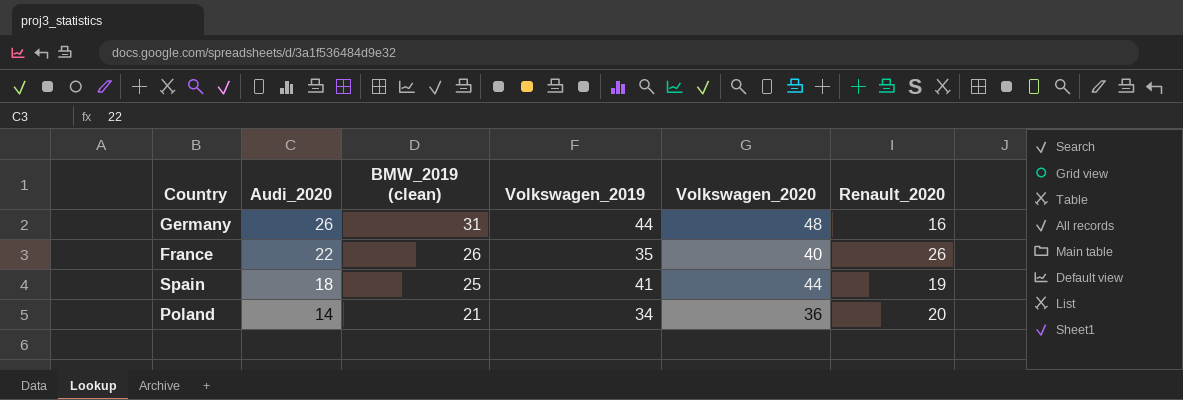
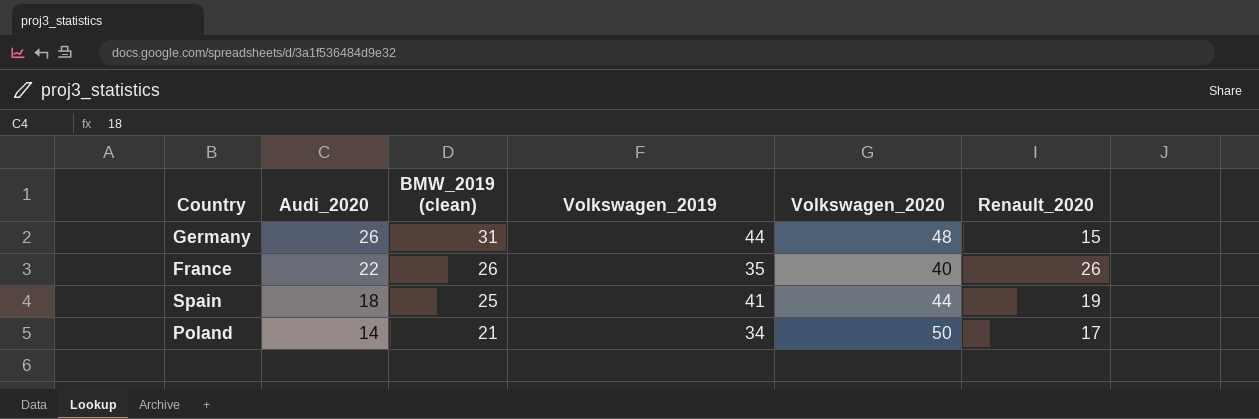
Germany | Renault_2020: 16 -> 15
Poland | Volkswagen_2020: 36 -> 50
Poland | Renault_2020: 20 -> 17

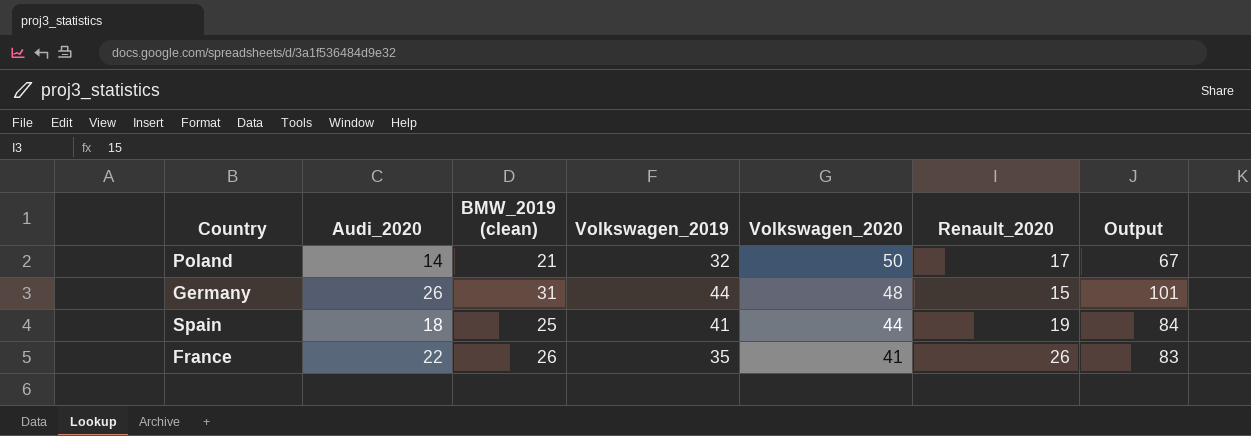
row order: Audi_2020 descending -> Volkswagen_2020 descending
column Output | formula: none -> [Audi_2020] + [BMW_2019 (clean)] + [Volkswagen_2019]
Poland | Volkswagen_2019: 34 -> 32
France | Volkswagen_2020: 40 -> 41

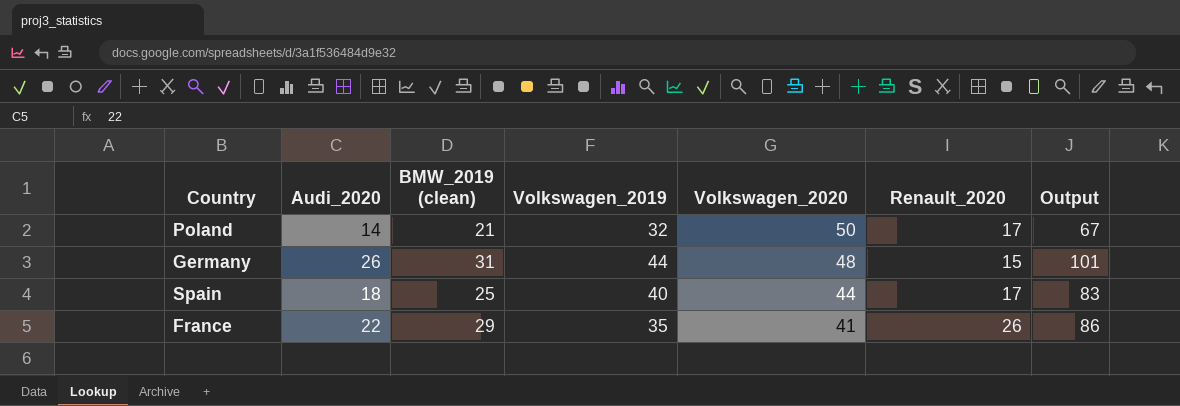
Spain | Volkswagen_2019: 41 -> 40
Spain | Renault_2020: 19 -> 17
Spain | Output: 84 -> 83
France | BMW_2019 (clean): 26 -> 29
France | Output: 83 -> 86

